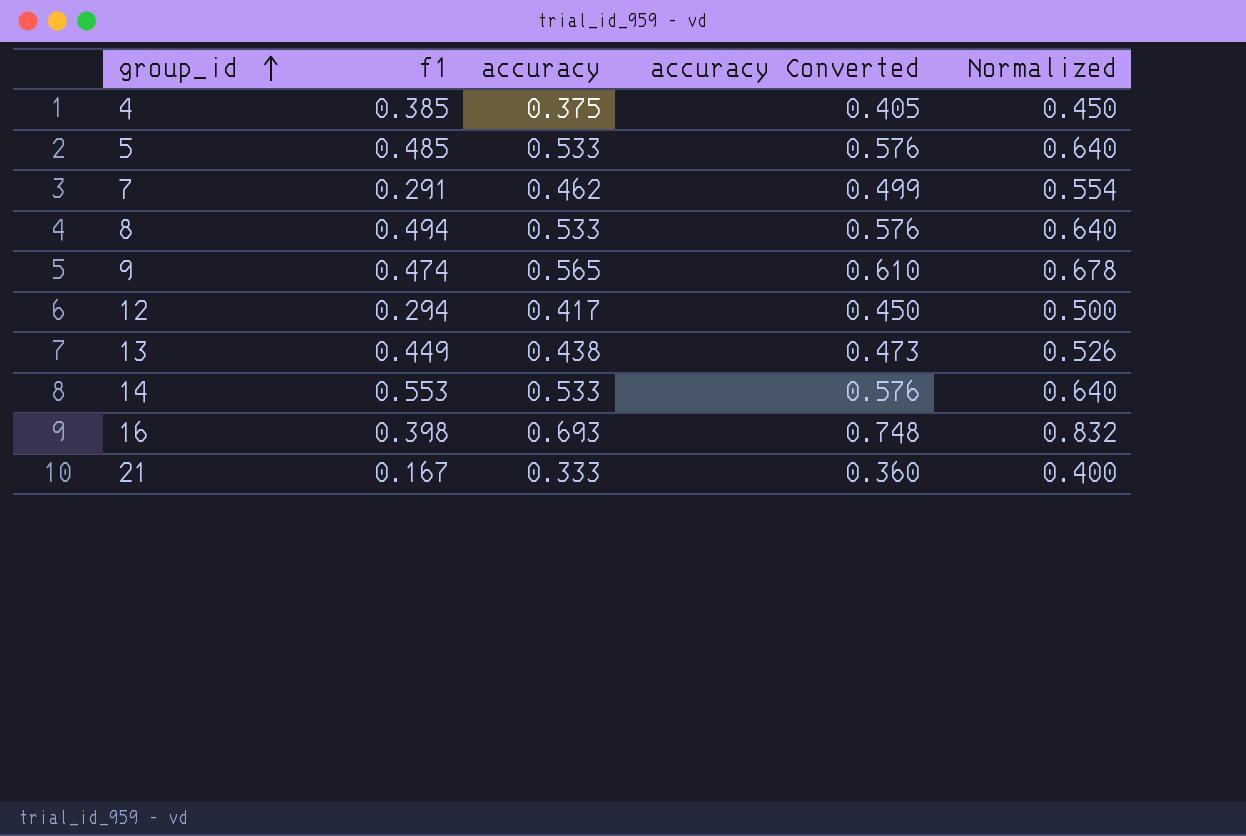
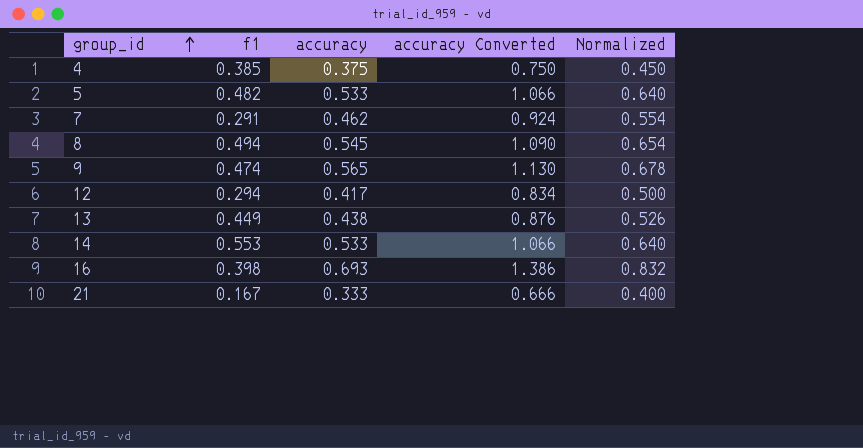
column accuracy Converted | formula: [accuracy] * 1.08 -> [accuracy] * 2
5 | f1: 0.485 -> 0.482
8 | accuracy: 0.533 -> 0.545
8 | Normalized: 0.640 -> 0.654

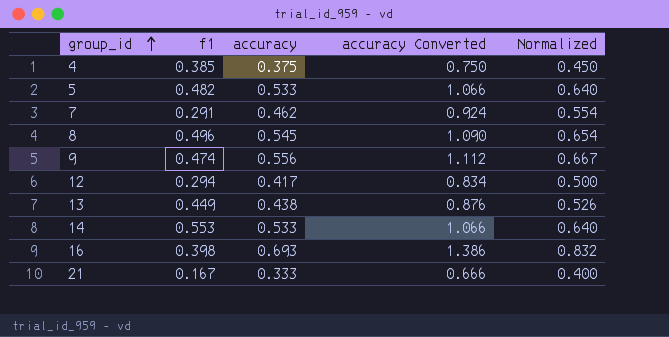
8 | f1: 0.494 -> 0.496
9 | accuracy: 0.565 -> 0.556
9 | accuracy Converted: 1.130 -> 1.112
9 | Normalized: 0.678 -> 0.667

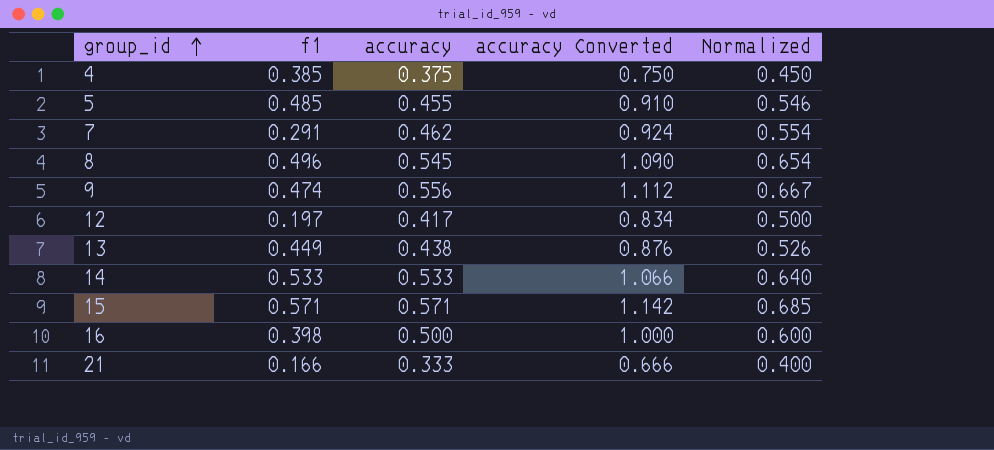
5 | f1: 0.482 -> 0.485
5 | accuracy: 0.533 -> 0.455
5 | accuracy Converted: 1.066 -> 0.910
5 | Normalized: 0.640 -> 0.546
12 | f1: 0.294 -> 0.197
14 | f1: 0.553 -> 0.533
row 15: none -> 0.571 | 0.571 | 1.142 | 0.685
16 | accuracy: 0.693 -> 0.500
16 | accuracy Converted: 1.386 -> 1.000
16 | Normalized: 0.832 -> 0.600
21 | f1: 0.167 -> 0.166

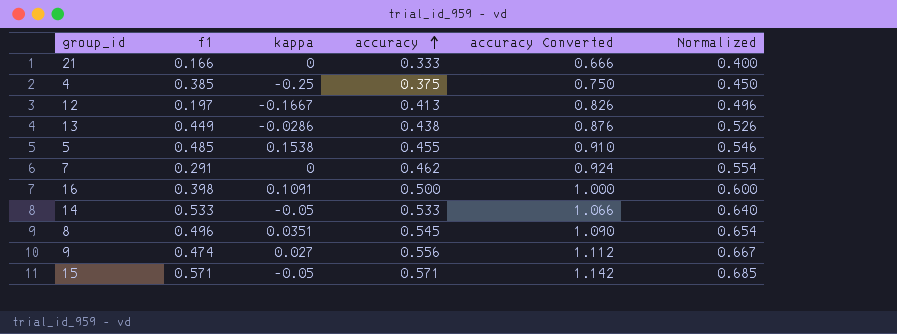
row order: group_id ascending -> accuracy ascending
column kappa | position: none -> 3
12 | accuracy: 0.417 -> 0.413
12 | accuracy Converted: 0.834 -> 0.826
12 | Normalized: 0.500 -> 0.496

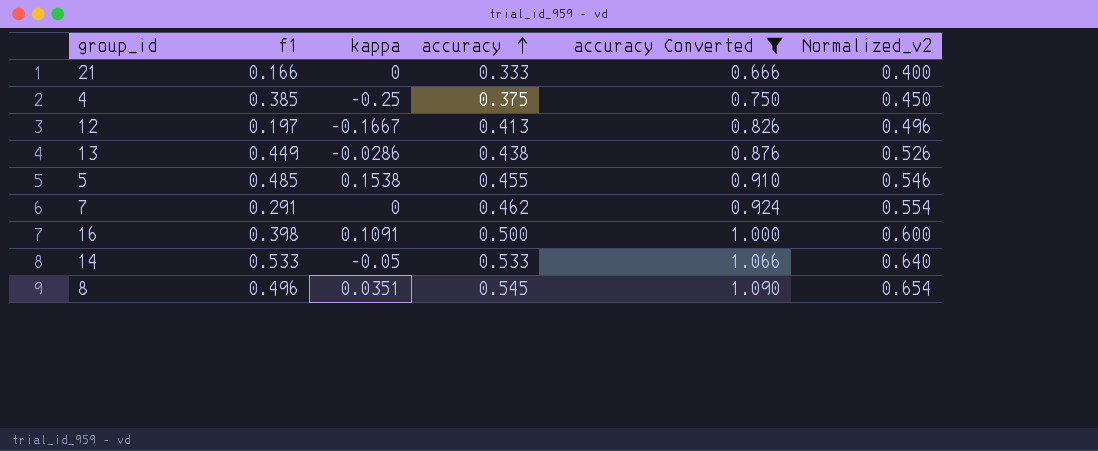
filter: none -> accuracy Converted <= 1.090
column name: Normalized -> Normalized_v2

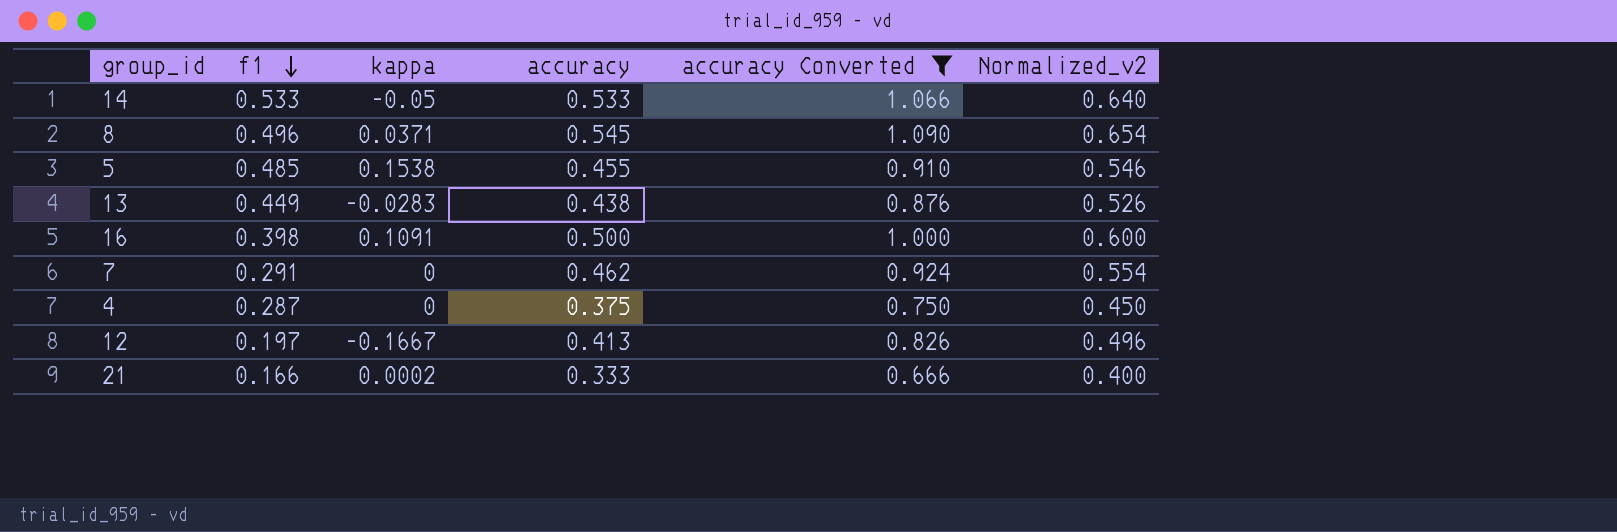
row order: accuracy ascending -> f1 descending
8 | kappa: 0.0351 -> 0.0371
13 | kappa: -0.0286 -> -0.0283
4 | f1: 0.385 -> 0.287
4 | kappa: -0.25 -> 0
21 | kappa: 0 -> 0.0002

